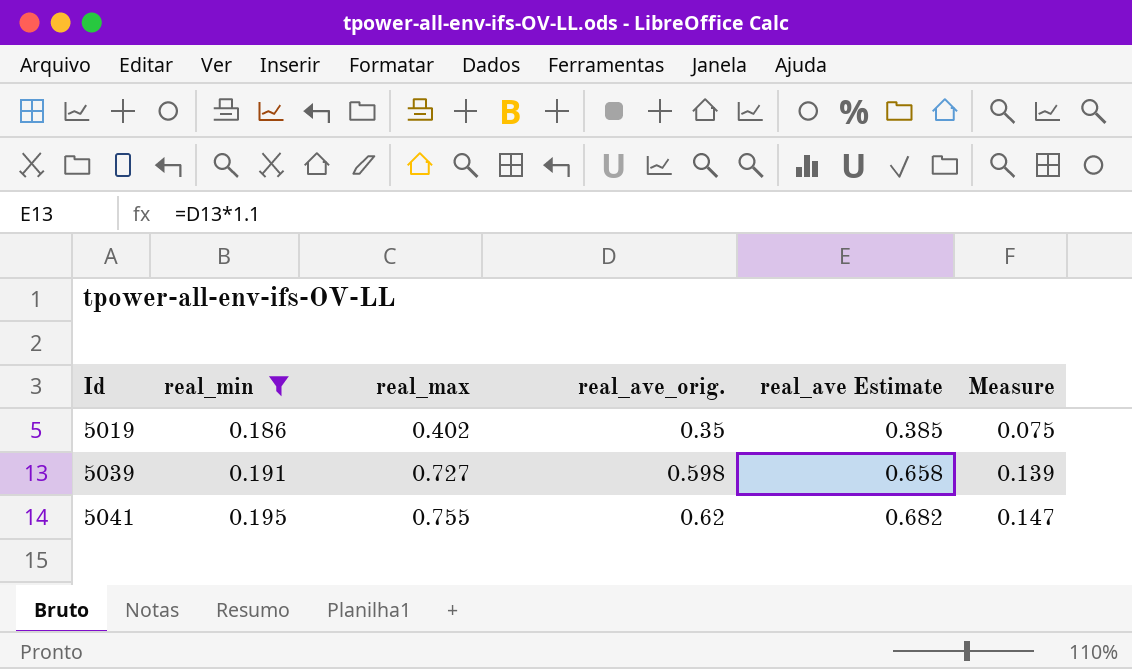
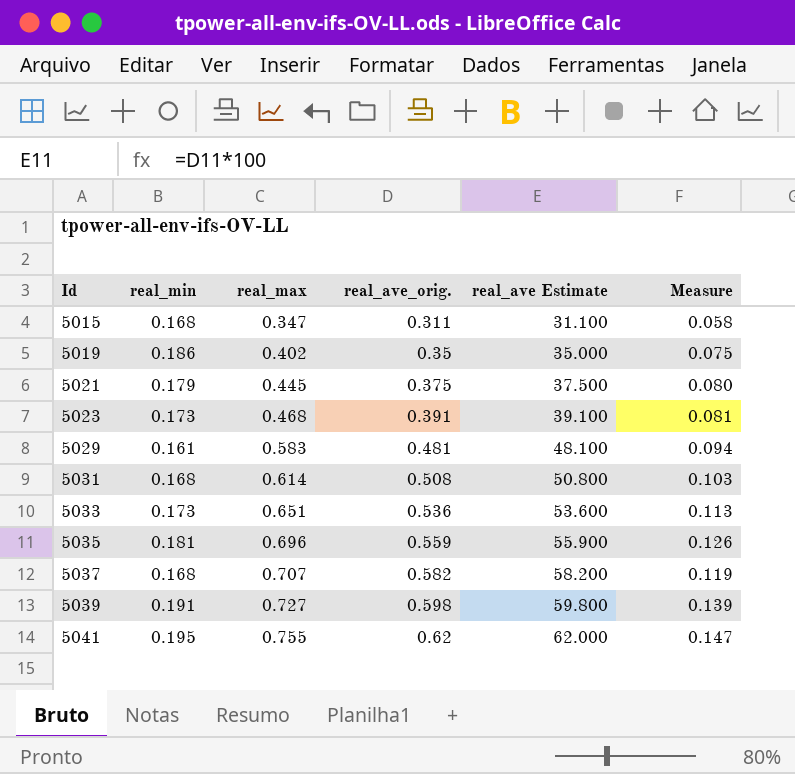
filter: real_min >= 0.186 -> none
column real_ave Estimate | formula: [real_ave_orig.] * 1.1 -> [real_ave_orig.] * 100

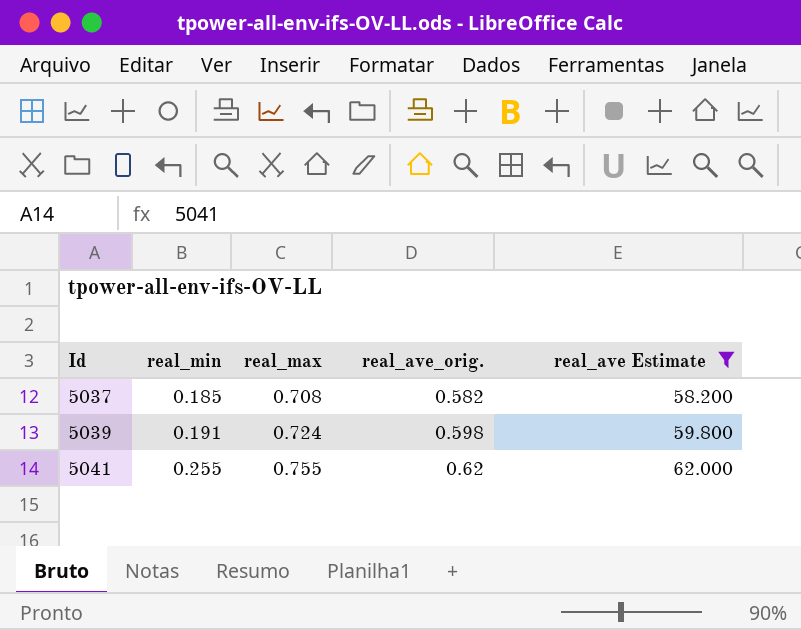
filter: none -> real_ave Estimate >= 58.200
column Measure | formula: [real_min] * [real_max] -> none
5037 | real_min: 0.168 -> 0.185
5037 | real_max: 0.707 -> 0.708
5039 | real_max: 0.727 -> 0.724
5041 | real_min: 0.195 -> 0.255

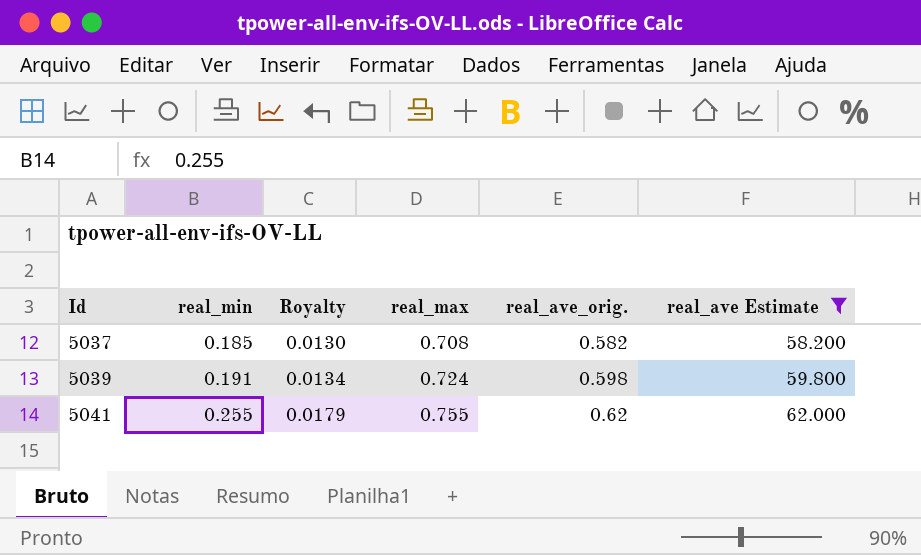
column Royalty | formula: none -> [real_min] * 0.07

